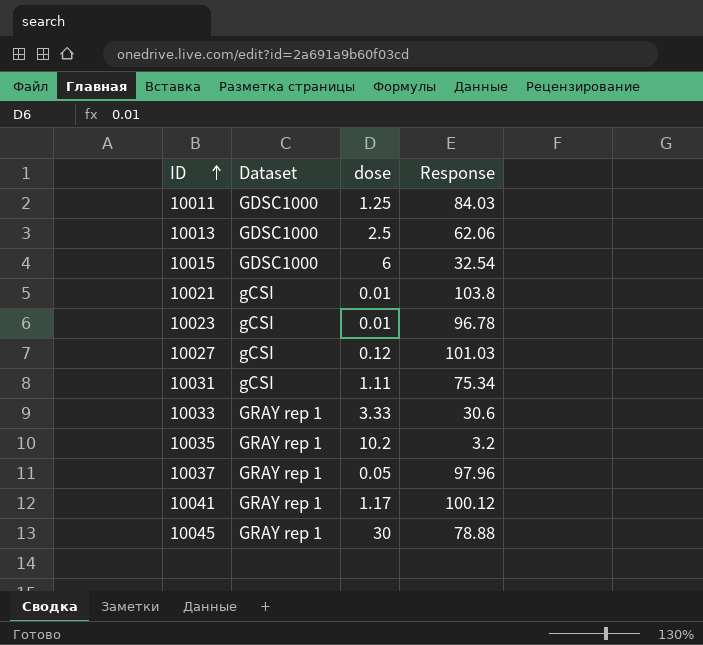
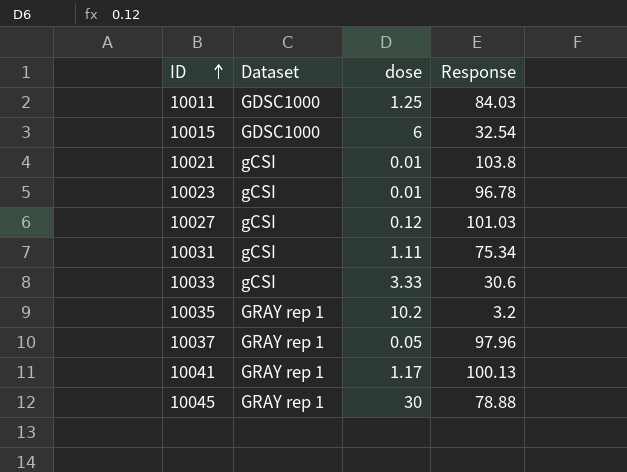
row 10013: GDSC1000 | 2.5 | 62.06 -> none
10033 | Dataset: GRAY rep 1 -> gCSI
10041 | Response: 100.12 -> 100.13

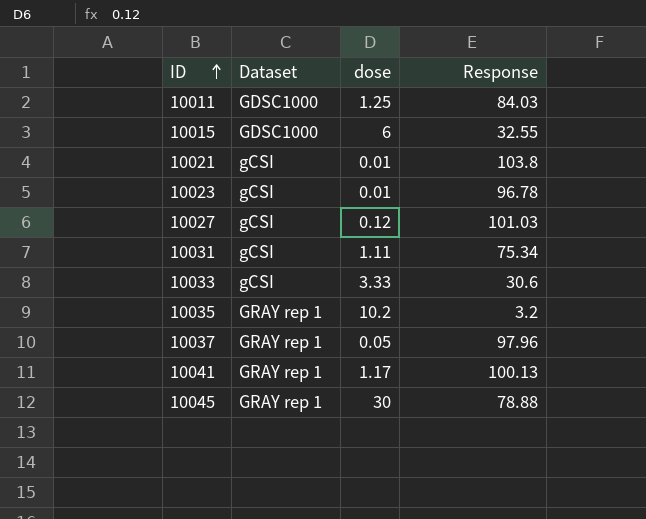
10015 | Response: 32.54 -> 32.55

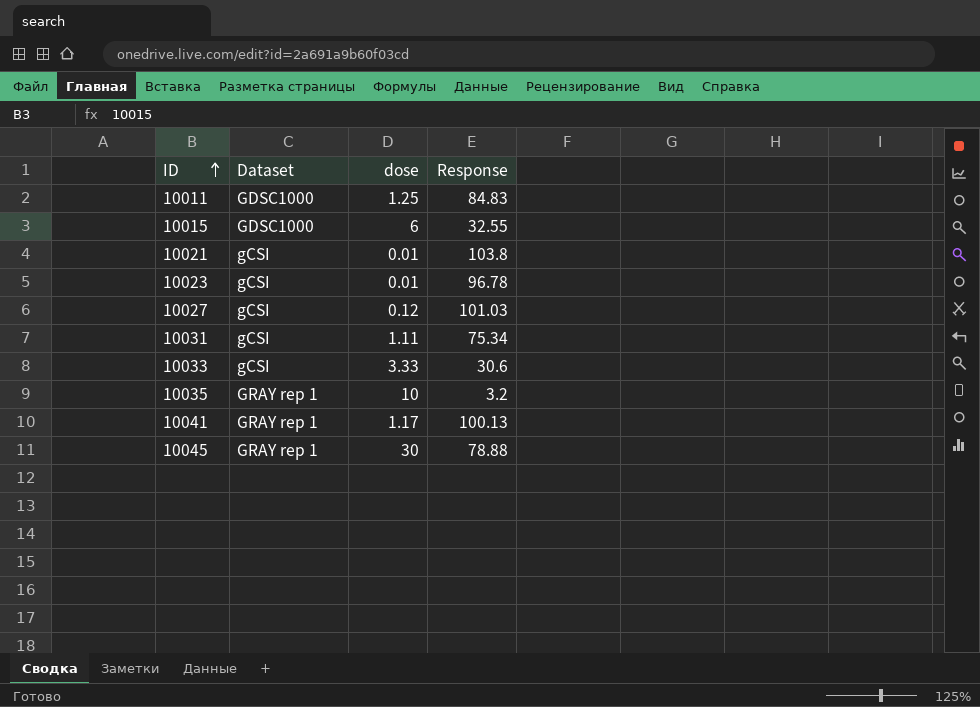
row 10037: GRAY rep 1 | 0.05 | 97.96 -> none
10011 | Response: 84.03 -> 84.83
10035 | dose: 10.2 -> 10

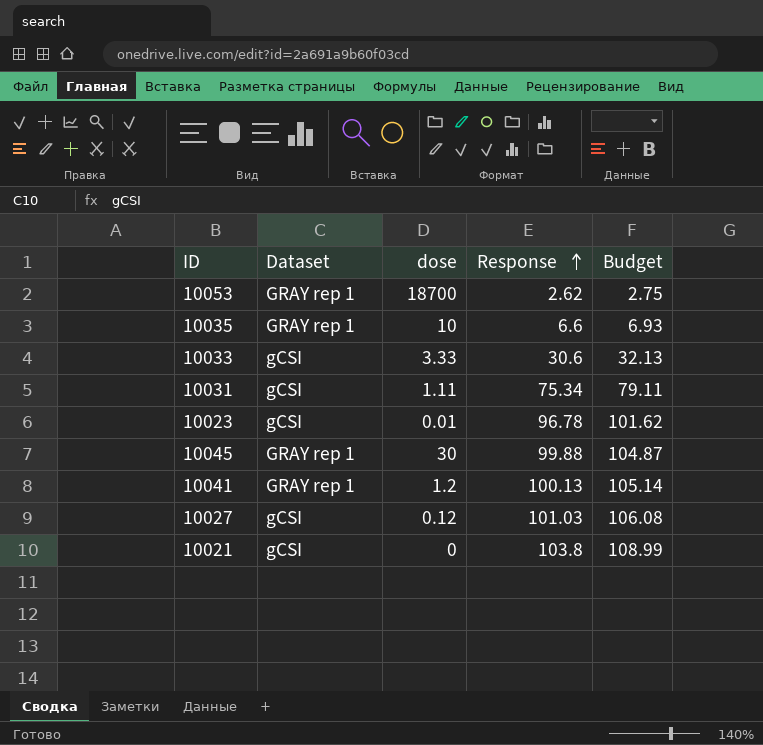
row order: ID ascending -> Response ascending
column Budget | formula: none -> [Response] * 1.05
row 10011: GDSC1000 | 1.25 | 84.83 -> none
row 10015: GDSC1000 | 6 | 32.55 -> none
row 10053: none -> GRAY rep 1 | 18700 | 2.62 | 2.75
10035 | Response: 3.2 -> 6.6
10045 | Response: 78.88 -> 99.88
10041 | dose: 1.17 -> 1.2
10021 | dose: 0.01 -> 0

